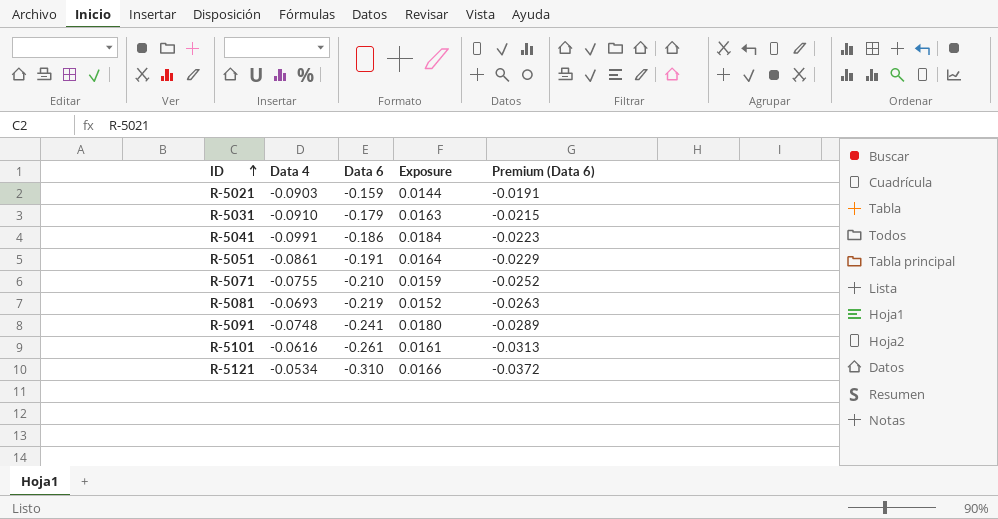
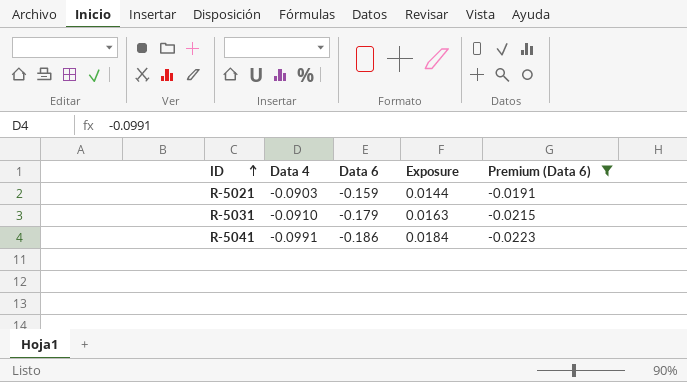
filter: none -> Premium (Data 6) >= -0.0223

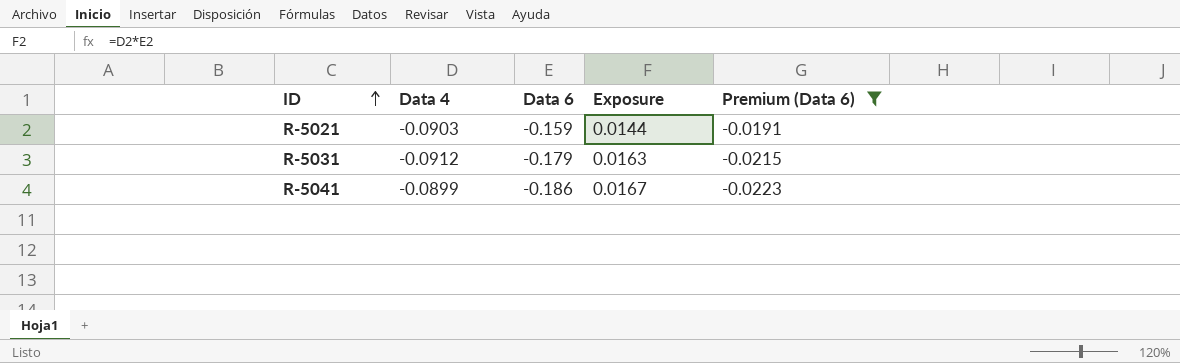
R-5031 | Data 4: -0.0910 -> -0.0912
R-5041 | Data 4: -0.0991 -> -0.0899
R-5041 | Exposure: 0.0184 -> 0.0167

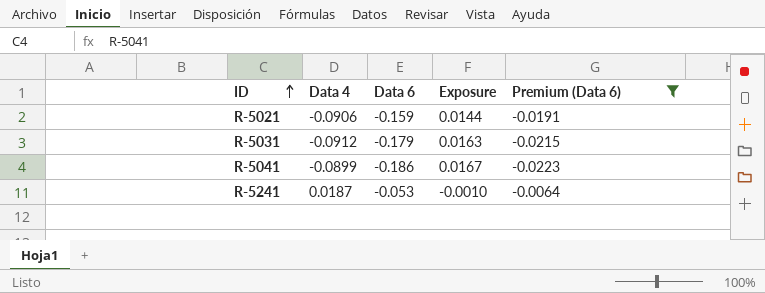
R-5021 | Data 4: -0.0903 -> -0.0906
row R-5241: none -> 0.0187 | -0.053 | -0.0010 | -0.0064

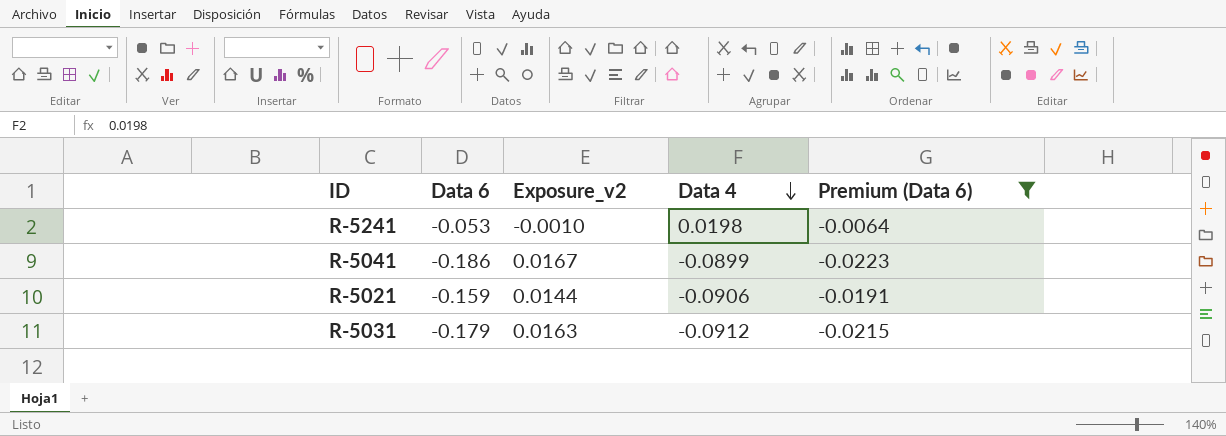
row order: ID ascending -> Data 4 descending
column name: Exposure -> Exposure_v2
column Data 4 | position: 2 -> 4
R-5241 | Data 4: 0.0187 -> 0.0198

